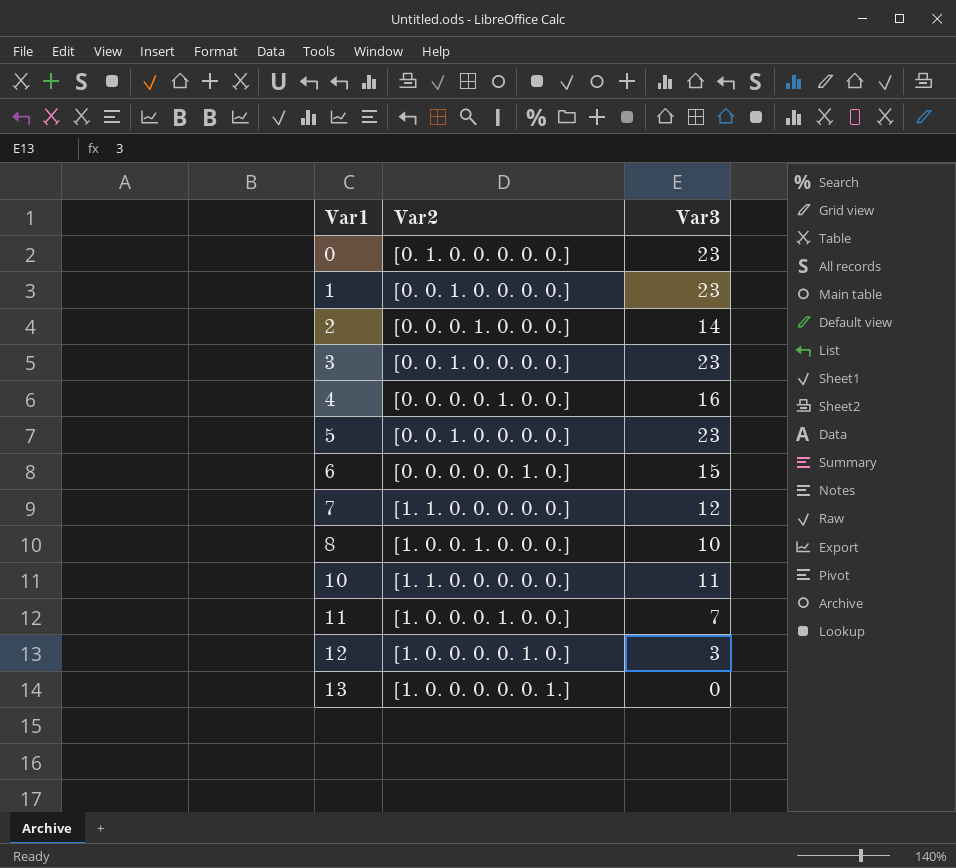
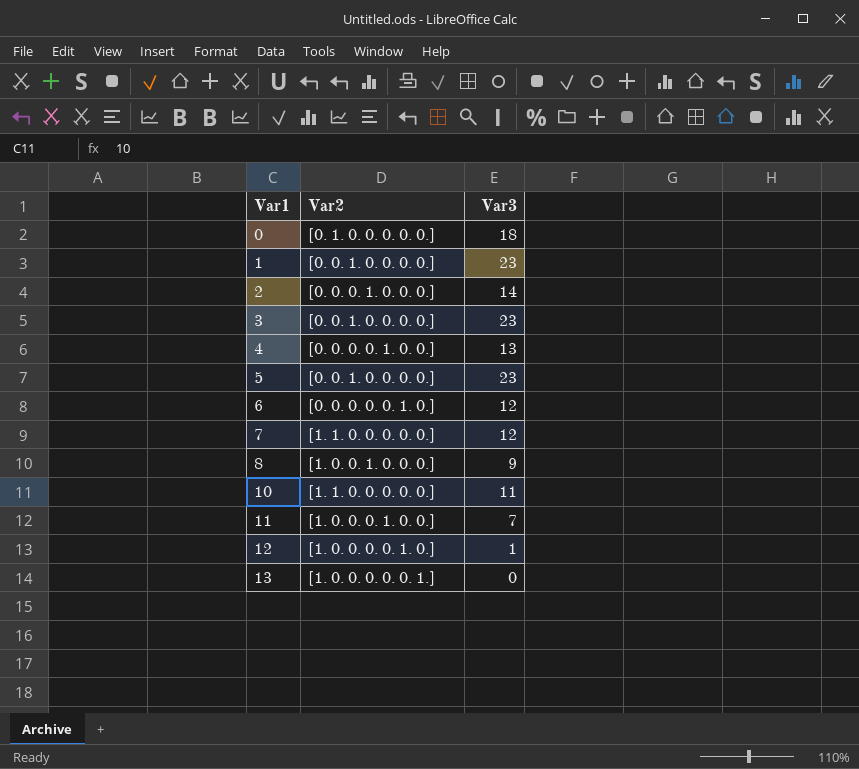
0 | Var3: 23 -> 18
4 | Var3: 16 -> 13
6 | Var3: 15 -> 12
8 | Var3: 10 -> 9
12 | Var3: 3 -> 1

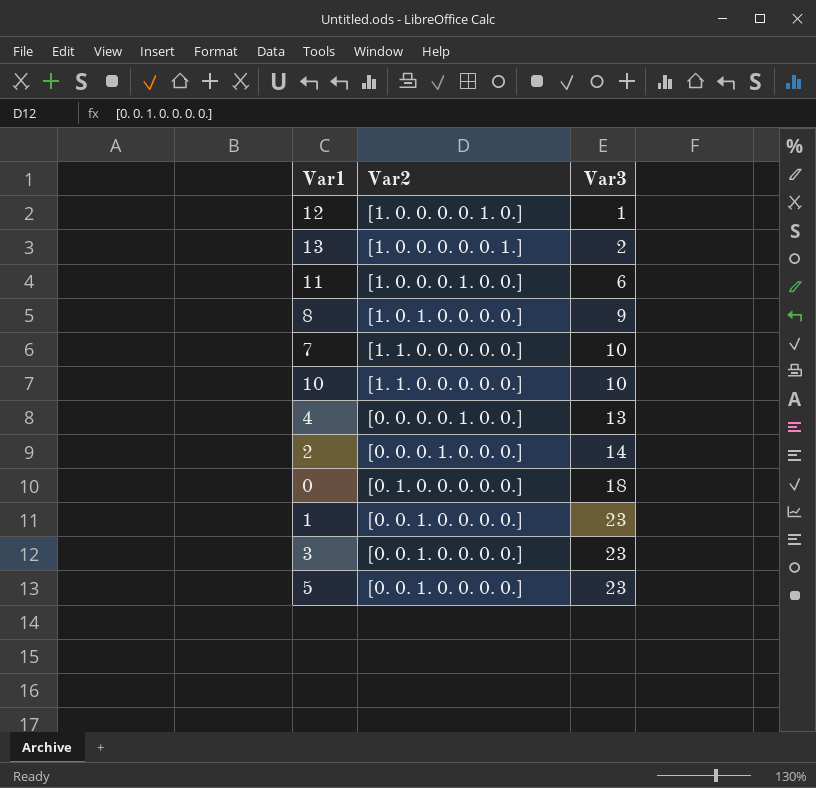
row order: Var1 ascending -> Var3 ascending
row 6: [0. 0. 0. 0. 0. 1. 0.] | 12 -> none
13 | Var3: 0 -> 2
11 | Var3: 7 -> 6
8 | Var2: [1. 0. 0. 1. 0. 0. 0.] -> [1. 0. 1. 0. 0. 0. 0.]
7 | Var3: 12 -> 10
10 | Var3: 11 -> 10

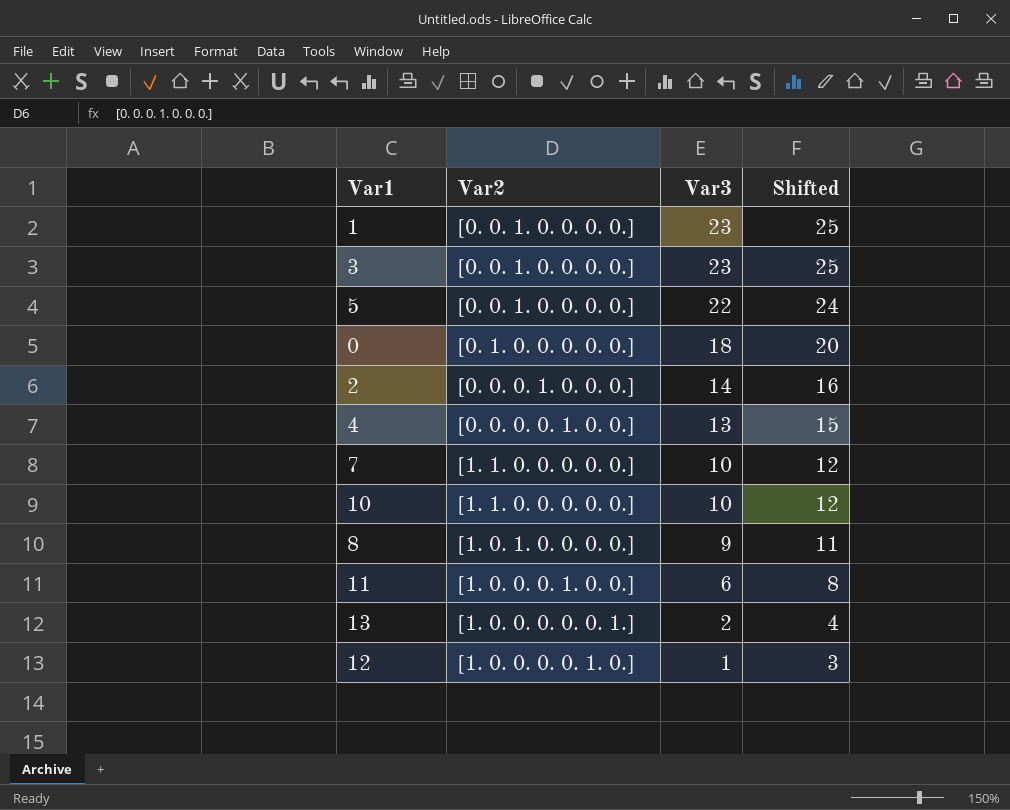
row order: Var3 ascending -> Var3 descending
column Shifted | formula: none -> [Var3] + 2
5 | Var3: 23 -> 22

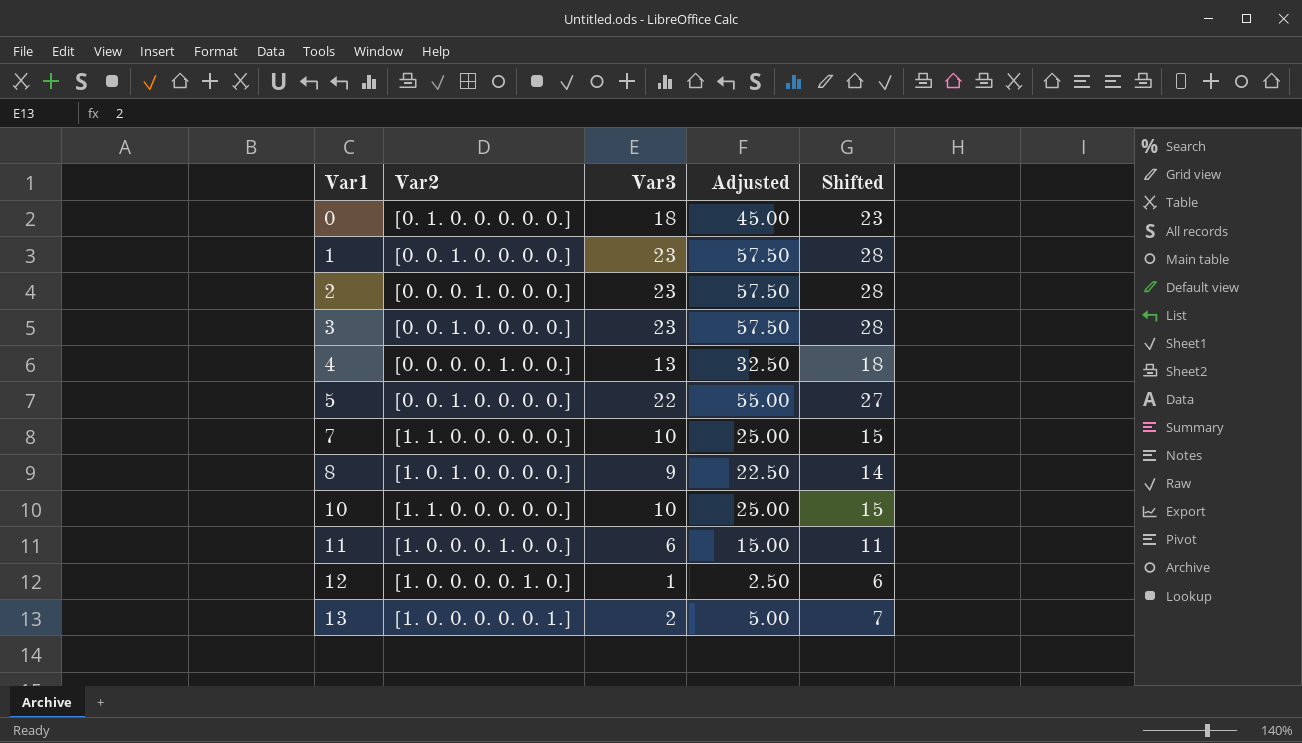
row order: Var3 descending -> Var1 ascending
column Adjusted | formula: none -> [Var3] * 2.5
column Shifted | formula: [Var3] + 2 -> [Var3] + 5
2 | Var3: 14 -> 23

